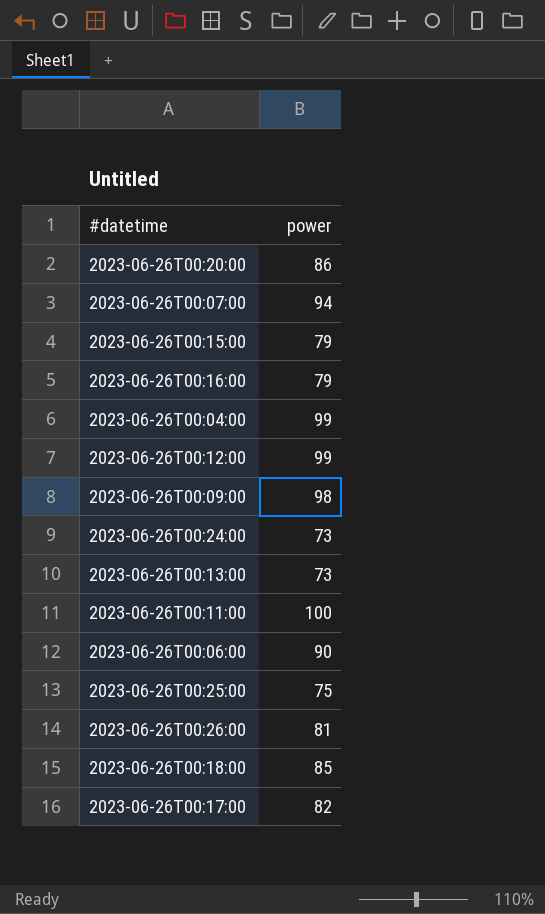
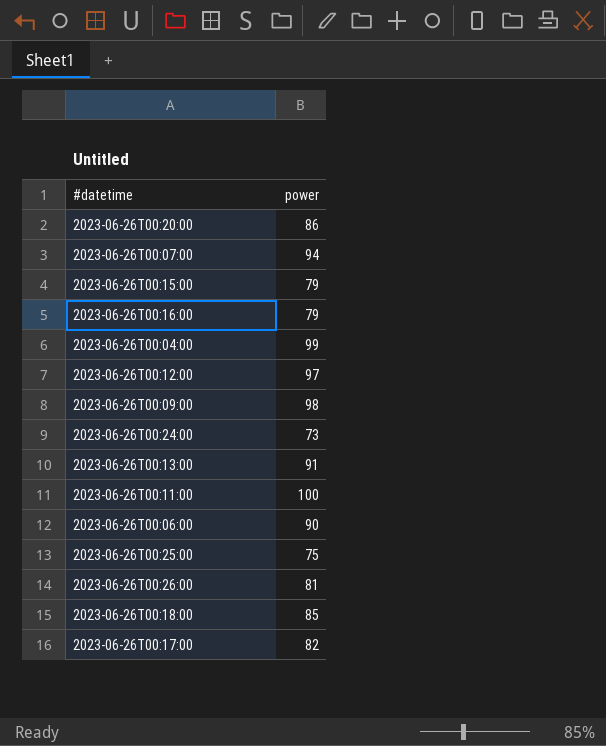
2023-06-26T00:12:00 | power: 99 -> 97
2023-06-26T00:13:00 | power: 73 -> 91

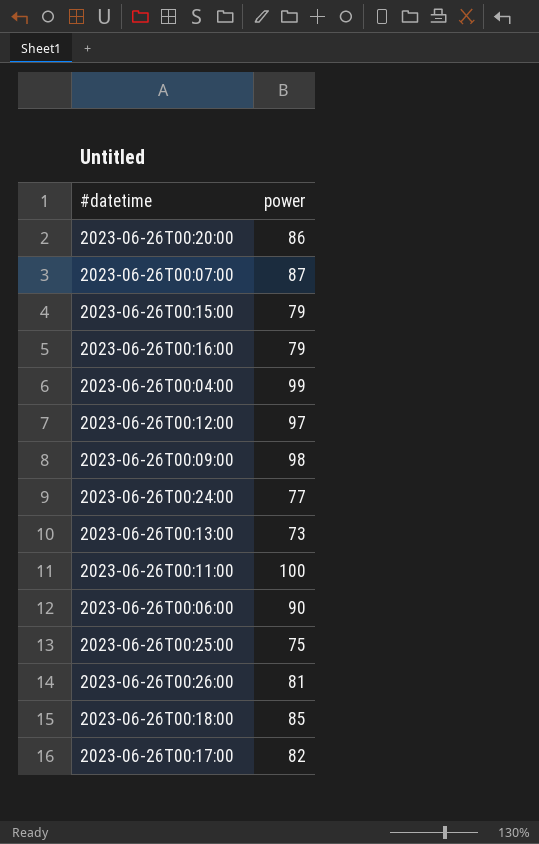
2023-06-26T00:07:00 | power: 94 -> 87
2023-06-26T00:24:00 | power: 73 -> 77
2023-06-26T00:13:00 | power: 91 -> 73

